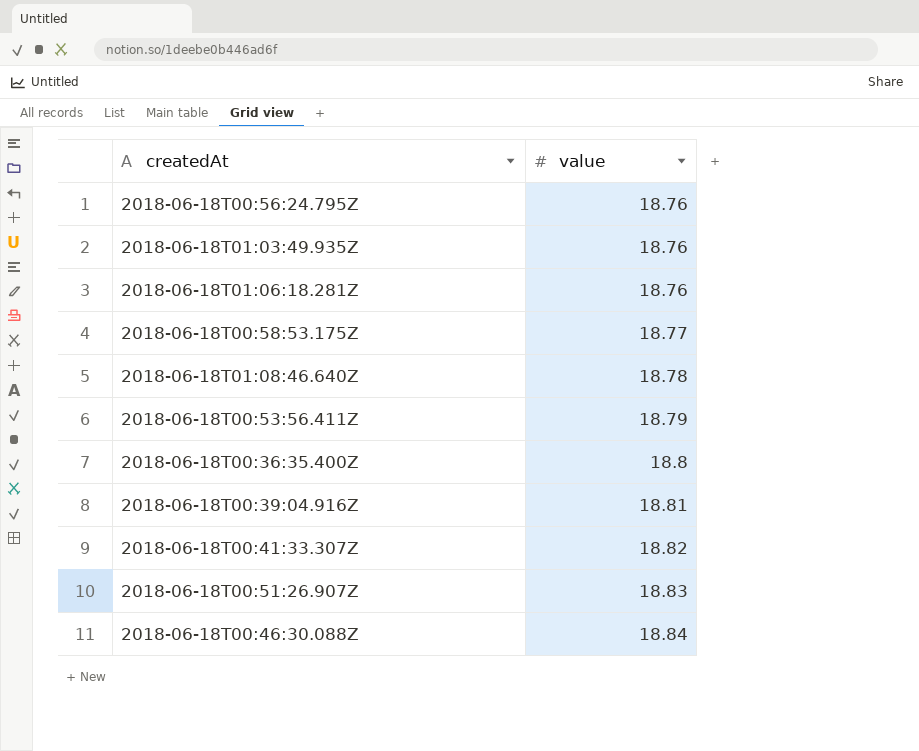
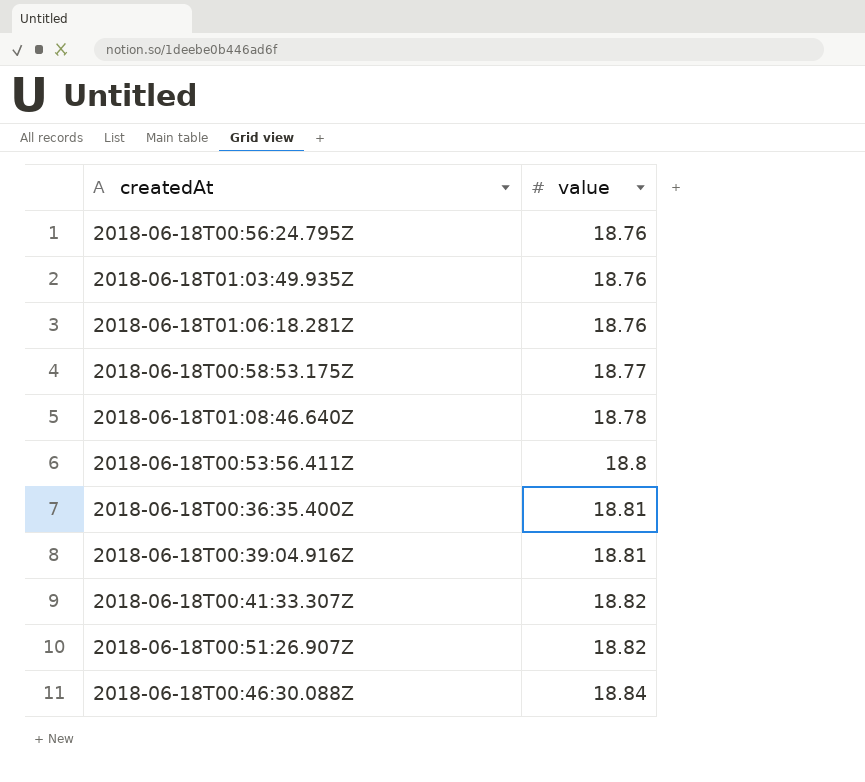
2018-06-18T00:53:56.411Z | value: 18.79 -> 18.8
2018-06-18T00:36:35.400Z | value: 18.8 -> 18.81
2018-06-18T00:51:26.907Z | value: 18.83 -> 18.82

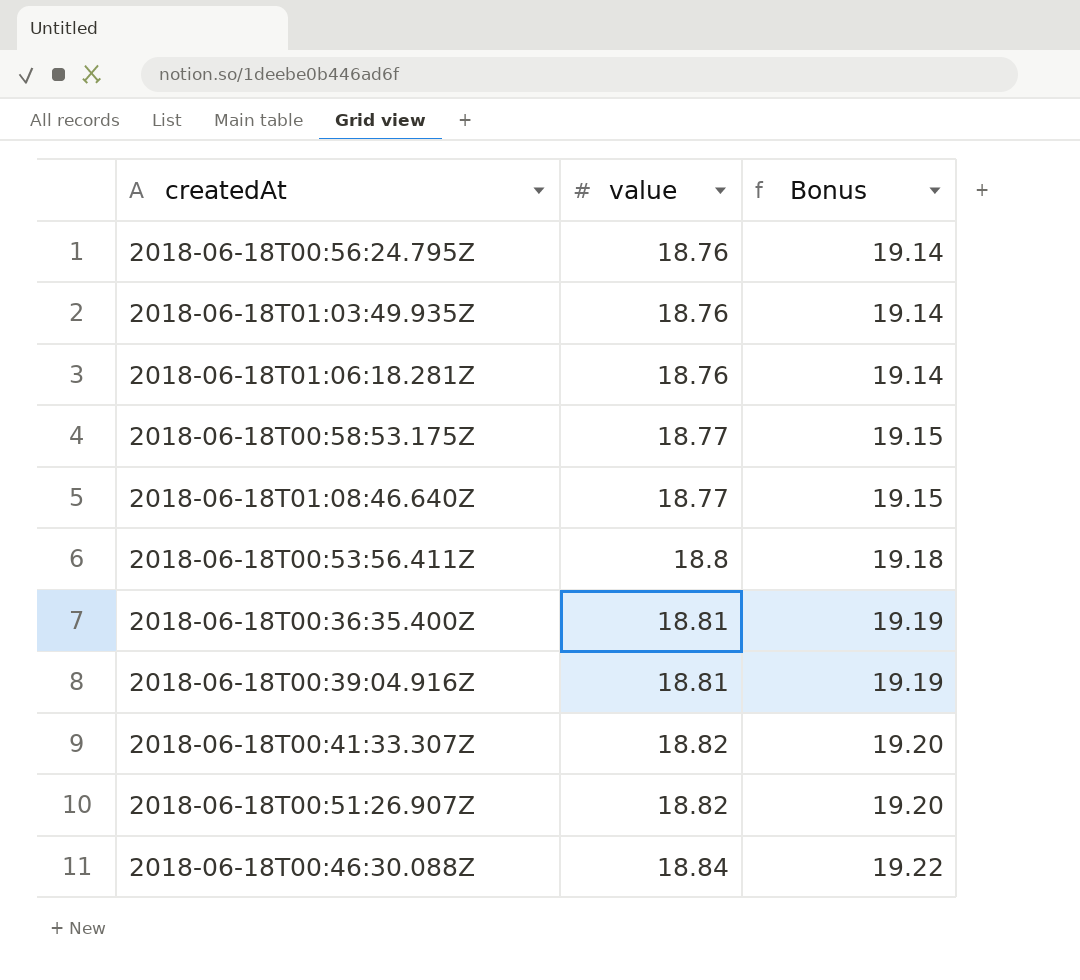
column Bonus | formula: none -> [value] * 1.02
2018-06-18T01:08:46.640Z | value: 18.78 -> 18.77

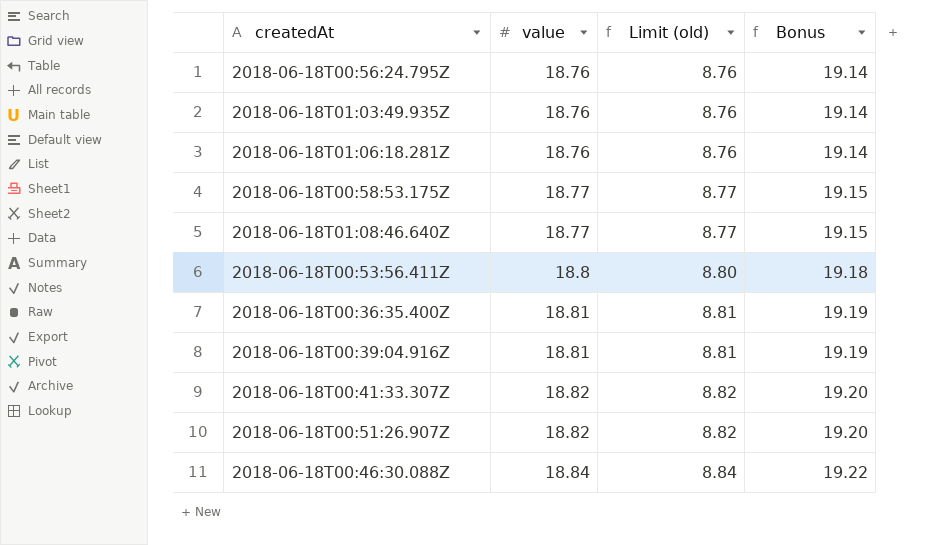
column Limit (old) | formula: none -> [value] - 10

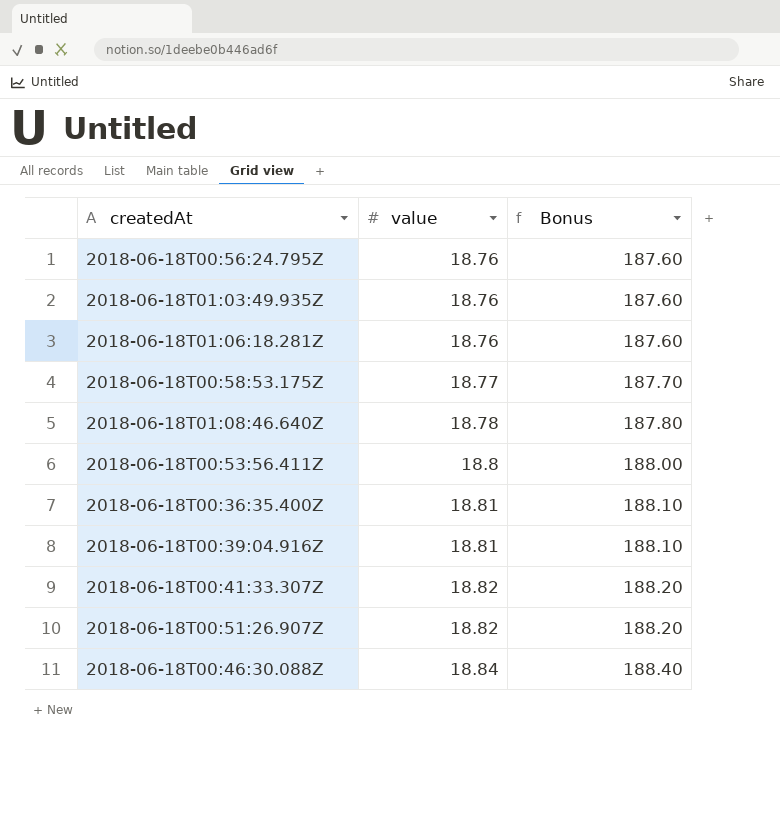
column Limit (old) | formula: [value] - 10 -> none
column Bonus | formula: [value] * 1.02 -> [value] * 10
2018-06-18T01:08:46.640Z | value: 18.77 -> 18.78

